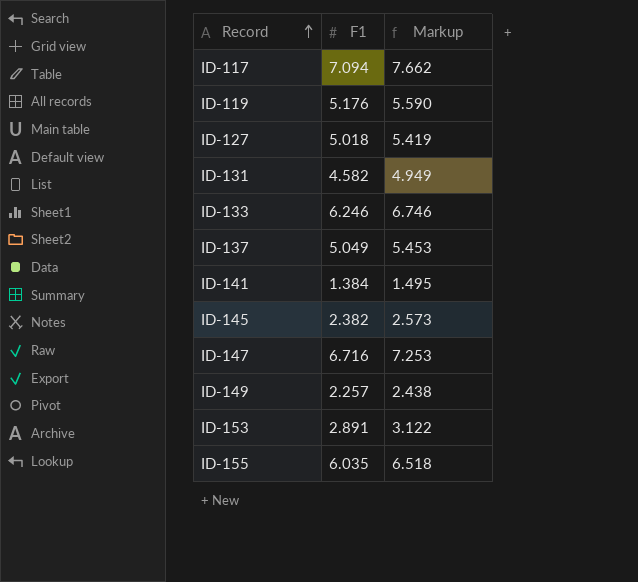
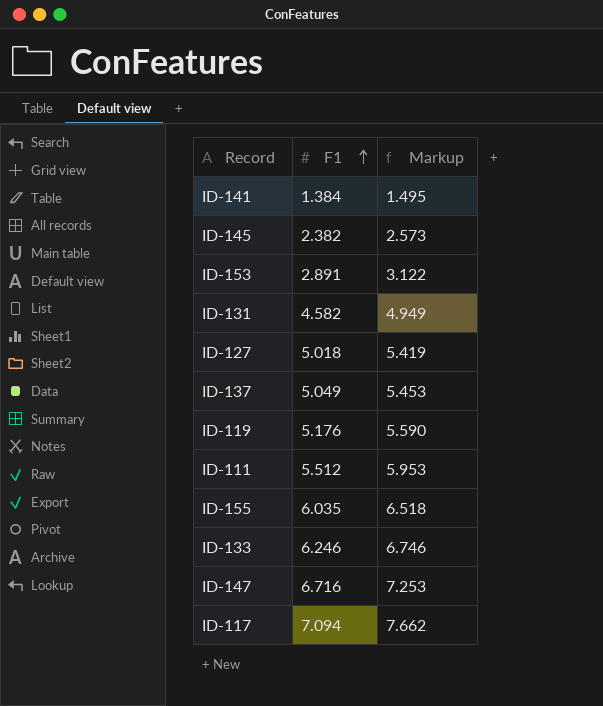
row order: Record ascending -> F1 ascending
row ID-149: 2.257 | 2.438 -> none
row ID-111: none -> 5.512 | 5.953

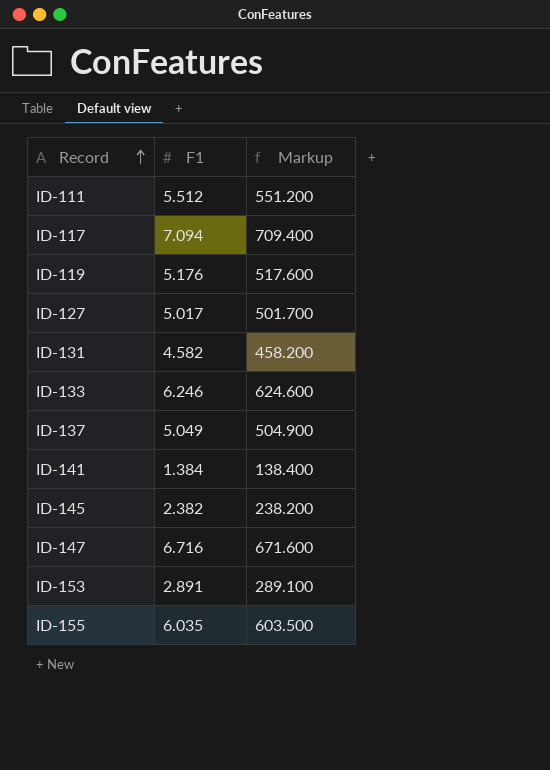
row order: F1 ascending -> Record ascending
column Markup | formula: [F1] * 1.08 -> [F1] * 100
ID-127 | F1: 5.018 -> 5.017

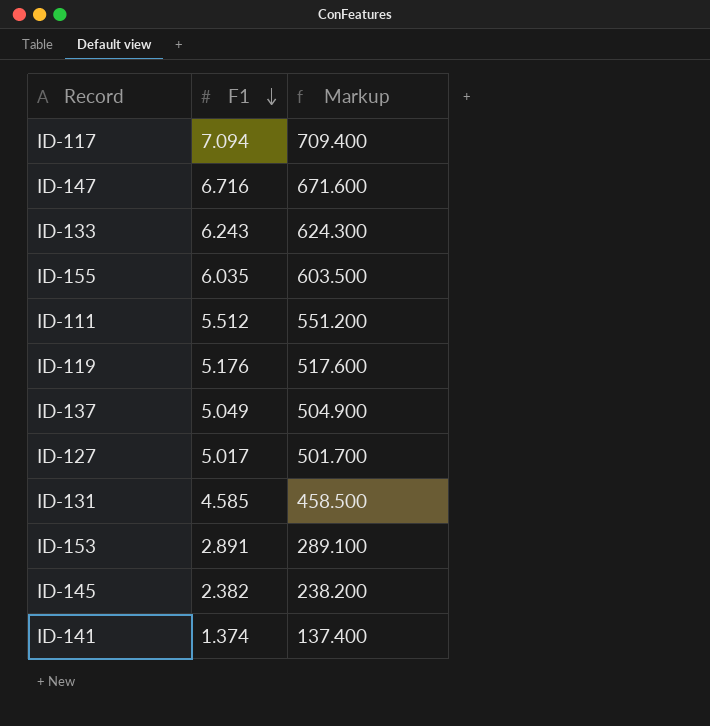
row order: Record ascending -> F1 descending
ID-133 | F1: 6.246 -> 6.243
ID-133 | Markup: 624.600 -> 624.300
ID-131 | F1: 4.582 -> 4.585
ID-131 | Markup: 458.200 -> 458.500
ID-141 | F1: 1.384 -> 1.374
ID-141 | Markup: 138.400 -> 137.400

